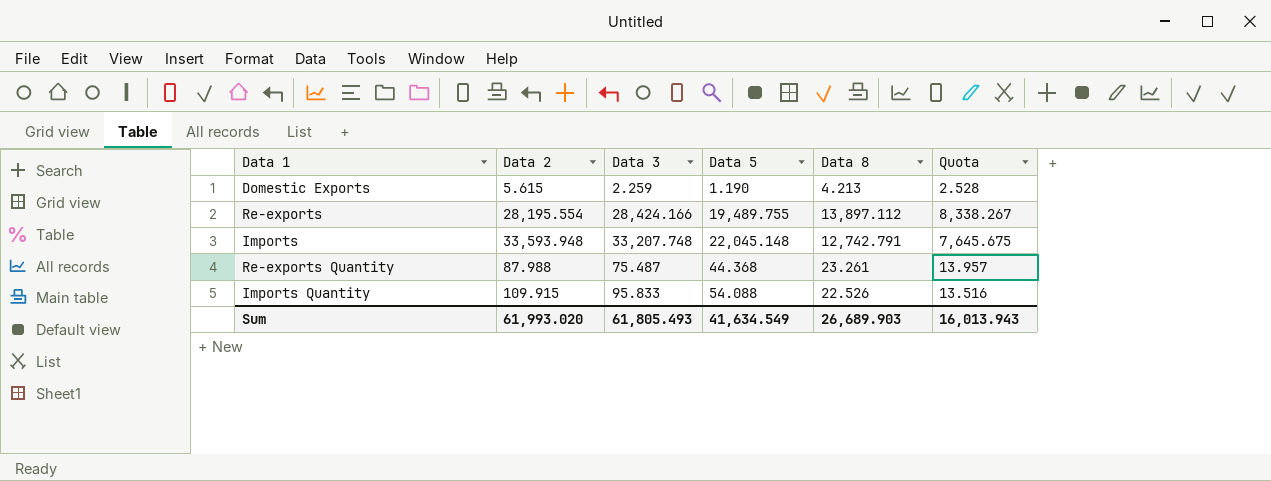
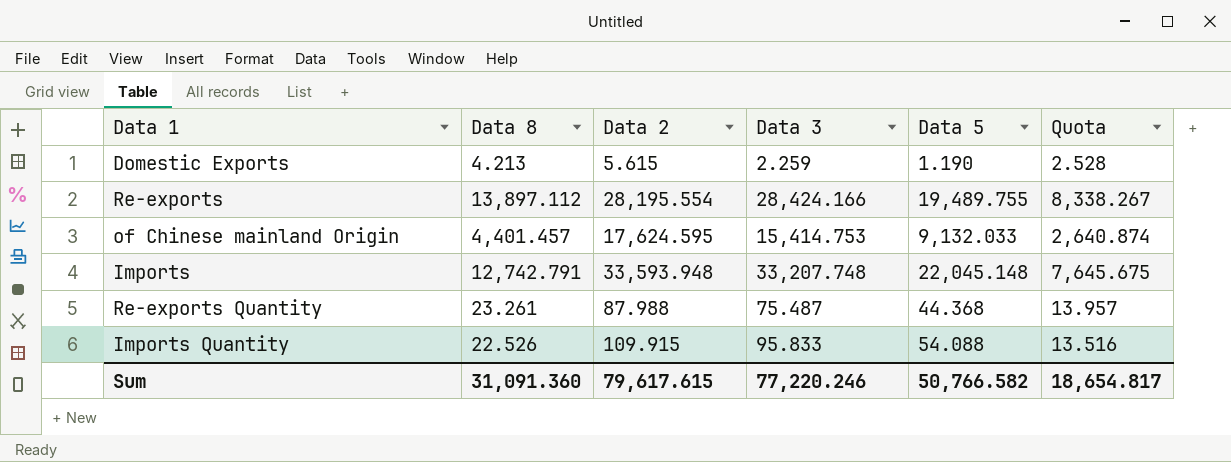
column Data 8 | position: 5 -> 2
row of Chinese mainland Origin: none -> 4,401.457 | 17,624.595 | 15,414.753 | 9,132.033 | 2,640.874
Sum | Data 8: 26,689.903 -> 31,091.360
Sum | Data 2: 61,993.020 -> 79,617.615
Sum | Data 3: 61,805.493 -> 77,220.246
Sum | Data 5: 41,634.549 -> 50,766.582
Sum | Quota: 16,013.943 -> 18,654.817

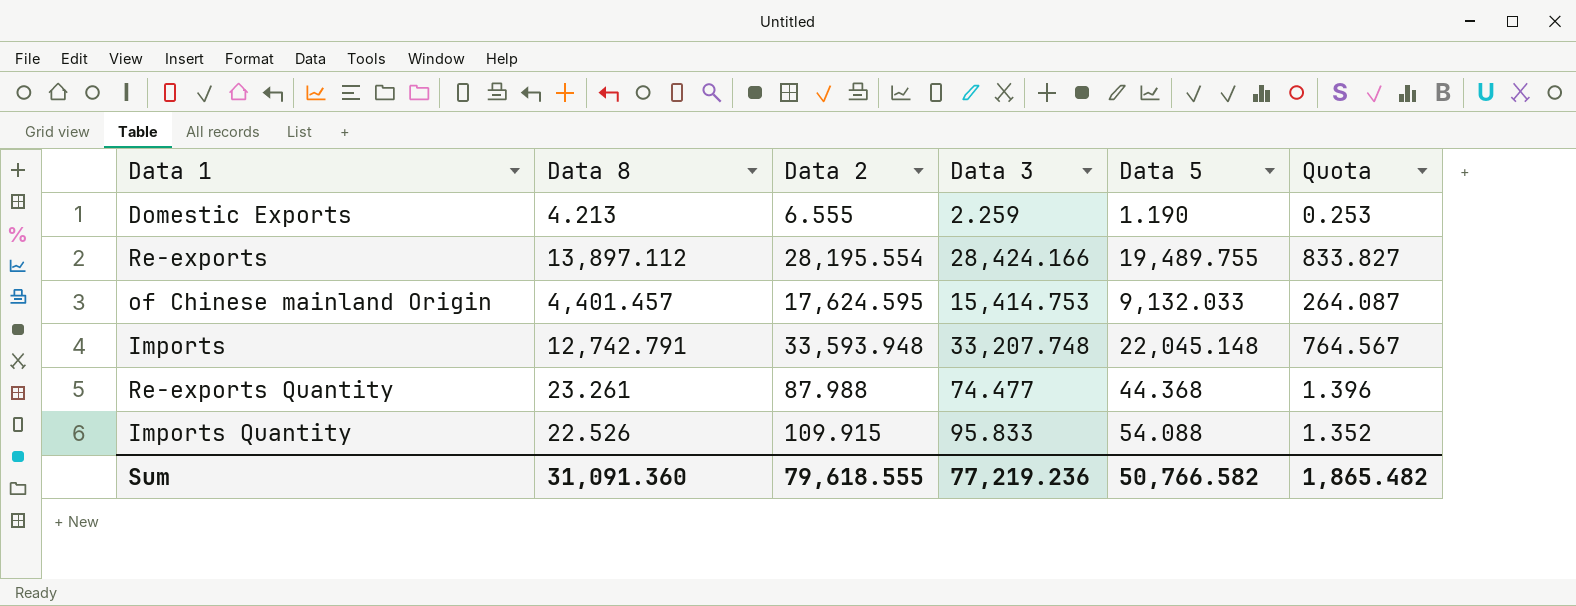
column Quota | formula: [Data 8] * 0.6 -> [Data 8] * 0.06
Domestic Exports | Data 2: 5.615 -> 6.555
Re-exports Quantity | Data 3: 75.487 -> 74.477
Sum | Data 2: 79,617.615 -> 79,618.555
Sum | Data 3: 77,220.246 -> 77,219.236
Sum | Quota: 18,654.817 -> 1,865.482

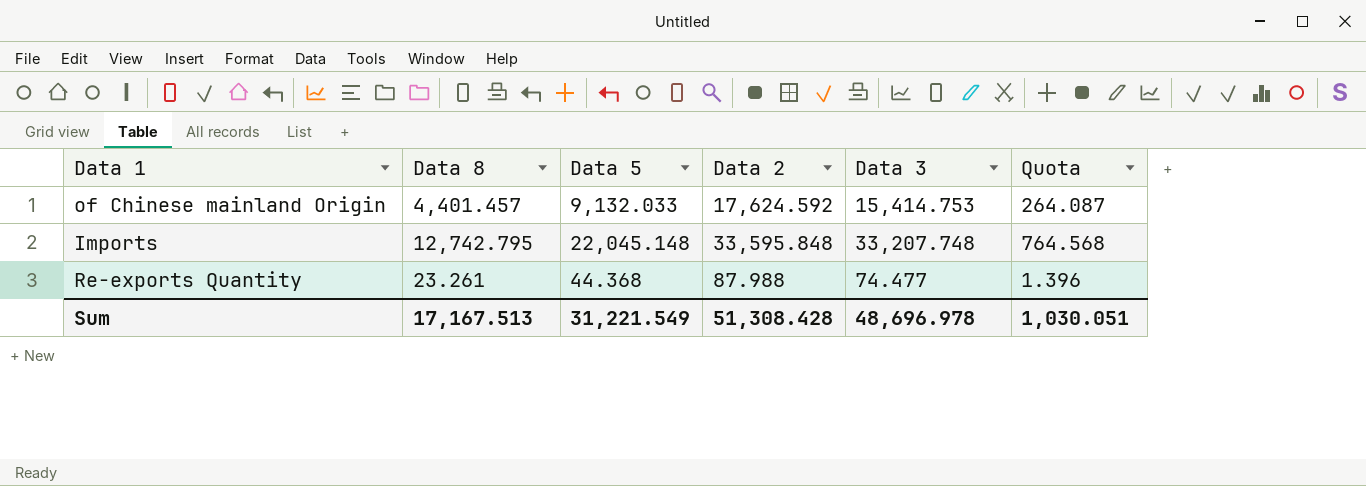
column Data 5 | position: 5 -> 3
row Domestic Exports: 4.213 | 6.555 | 2.259 | 1.190 | 0.253 -> none
row Re-exports: 13,897.112 | 28,195.554 | 28,424.166 | 19,489.755 | 833.827 -> none
row Imports Quantity: 22.526 | 109.915 | 95.833 | 54.088 | 1.352 -> none
of Chinese mainland Origin | Data 2: 17,624.595 -> 17,624.592
Imports | Data 8: 12,742.791 -> 12,742.795
Imports | Data 2: 33,593.948 -> 33,595.848
Imports | Quota: 764.567 -> 764.568
Sum | Data 8: 31,091.360 -> 17,167.513
Sum | Data 5: 50,766.582 -> 31,221.549
Sum | Data 2: 79,618.555 -> 51,308.428
Sum | Data 3: 77,219.236 -> 48,696.978
Sum | Quota: 1,865.482 -> 1,030.051

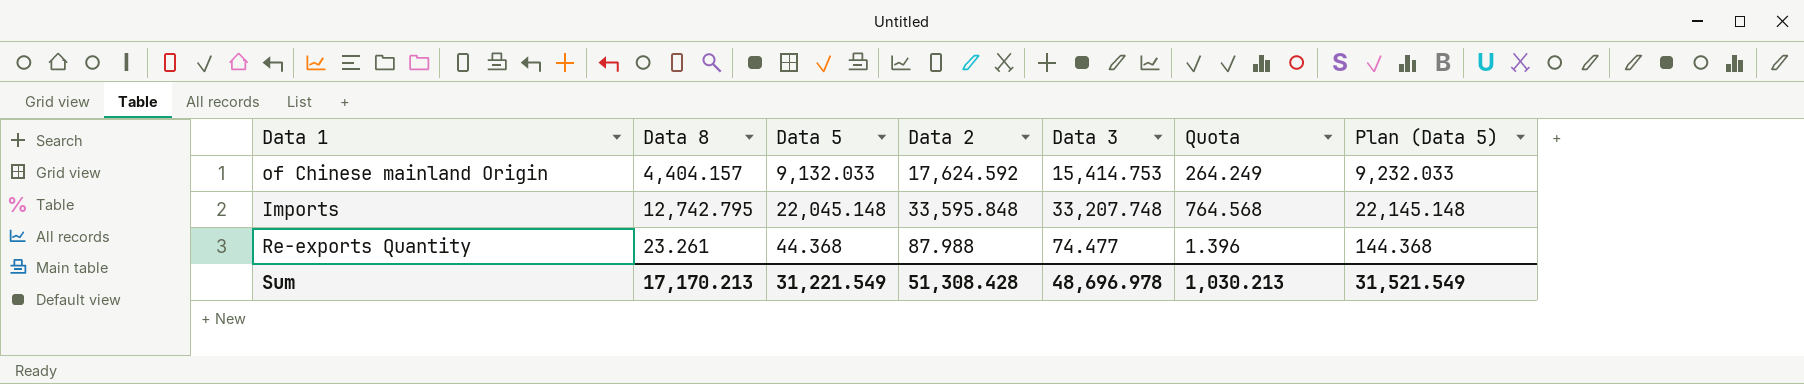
column Plan (Data 5) | formula: none -> [Data 5] + 100
of Chinese mainland Origin | Data 8: 4,401.457 -> 4,404.157
of Chinese mainland Origin | Quota: 264.087 -> 264.249
Sum | Data 8: 17,167.513 -> 17,170.213
Sum | Quota: 1,030.051 -> 1,030.213

